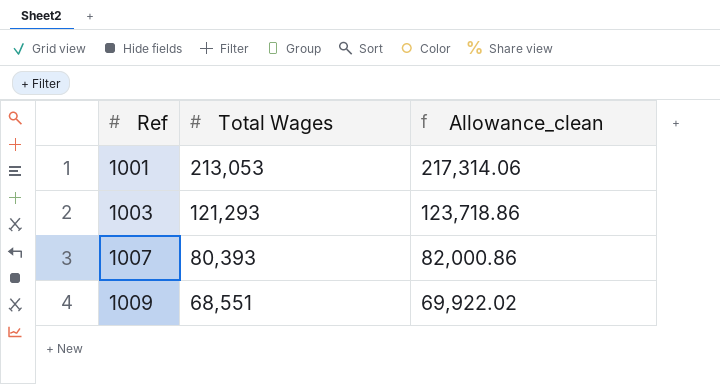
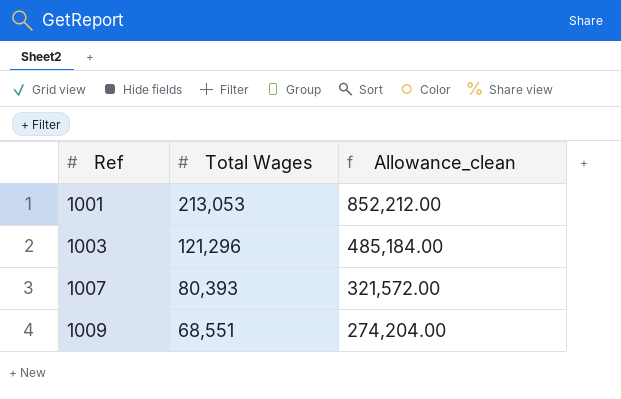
column Allowance_clean | formula: [Total Wages] * 1.02 -> [Total Wages] * 4
1003 | Total Wages: 121,293 -> 121,296

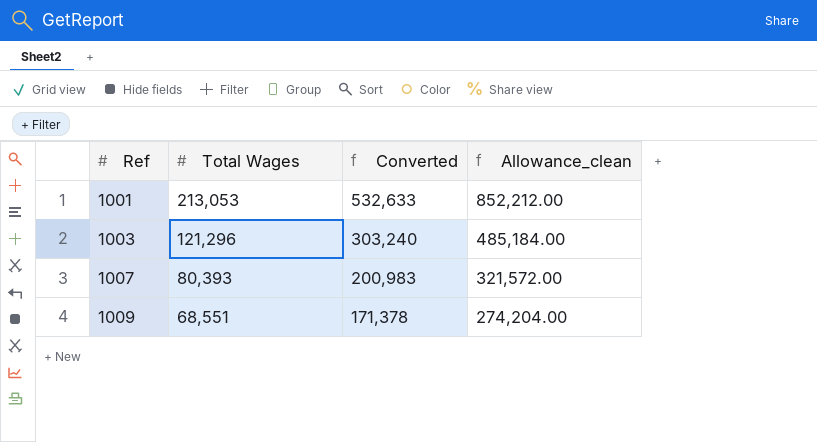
column Converted | formula: none -> [Total Wages] * 2.5

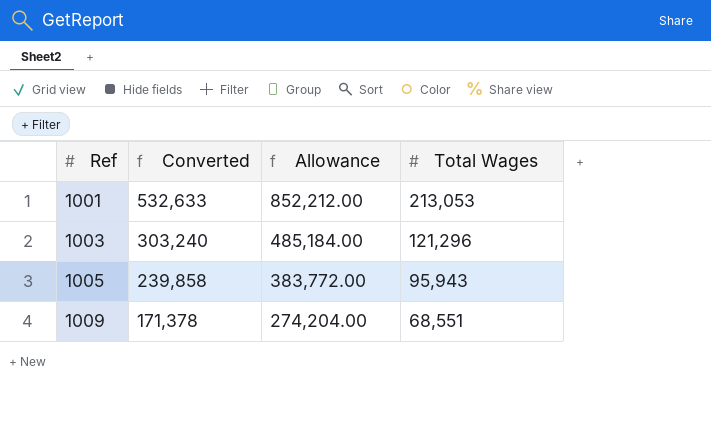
column name: Allowance_clean -> Allowance
column Total Wages | position: 2 -> 4
row 1007: 80,393 | 200,983 | 321,572.00 -> none
row 1005: none -> 239,858 | 383,772.00 | 95,943

